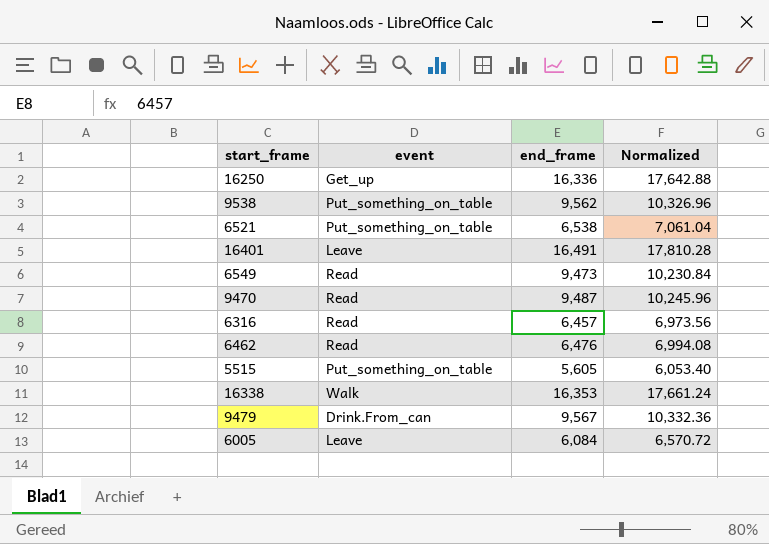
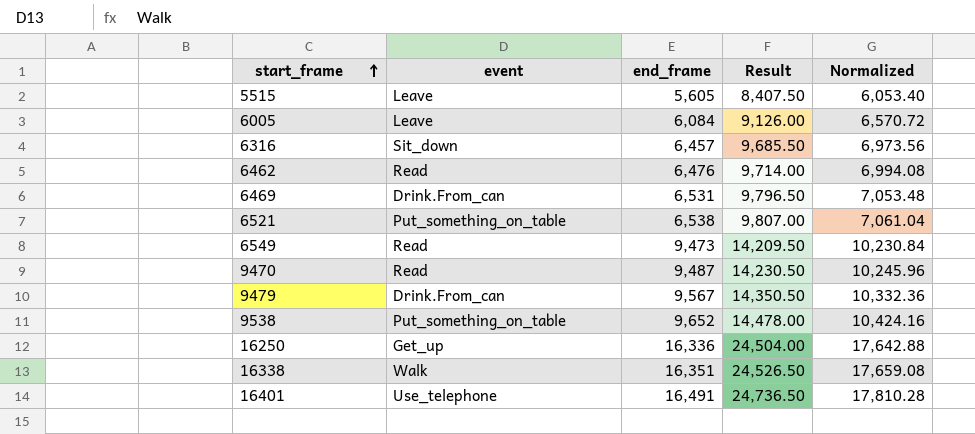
row order: none -> start_frame ascending
column Result | formula: none -> [end_frame] * 1.5
5515 | event: Put_something_on_table -> Leave
6316 | event: Read -> Sit_down
row 6469: none -> Drink.From_can | 6,531 | 9,796.50 | 7,053.48
9538 | end_frame: 9,562 -> 9,652
9538 | Normalized: 10,326.96 -> 10,424.16
16338 | end_frame: 16,353 -> 16,351
16338 | Normalized: 17,661.24 -> 17,659.08
16401 | event: Leave -> Use_telephone

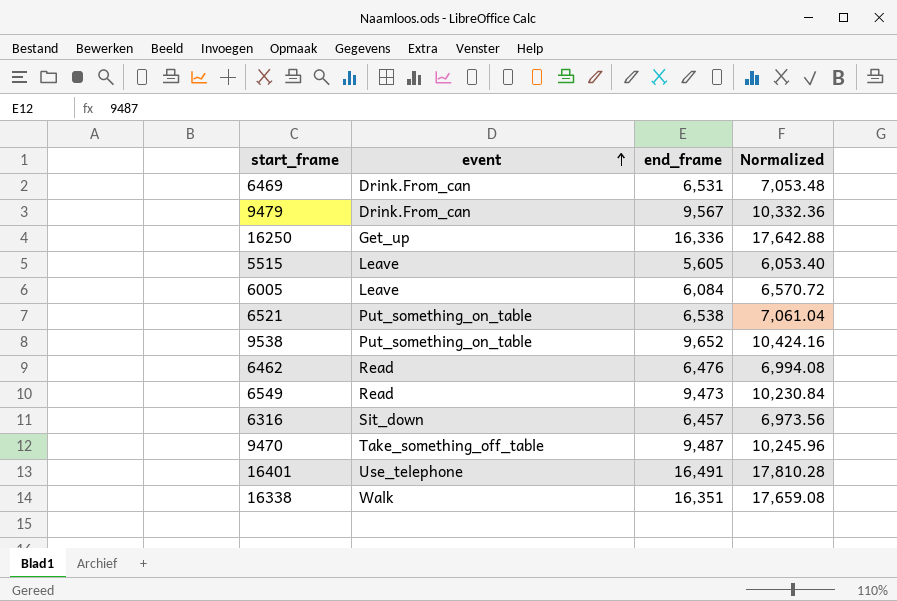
row order: start_frame ascending -> event ascending
column Result | formula: [end_frame] * 1.5 -> none
9470 | event: Read -> Take_something_off_table

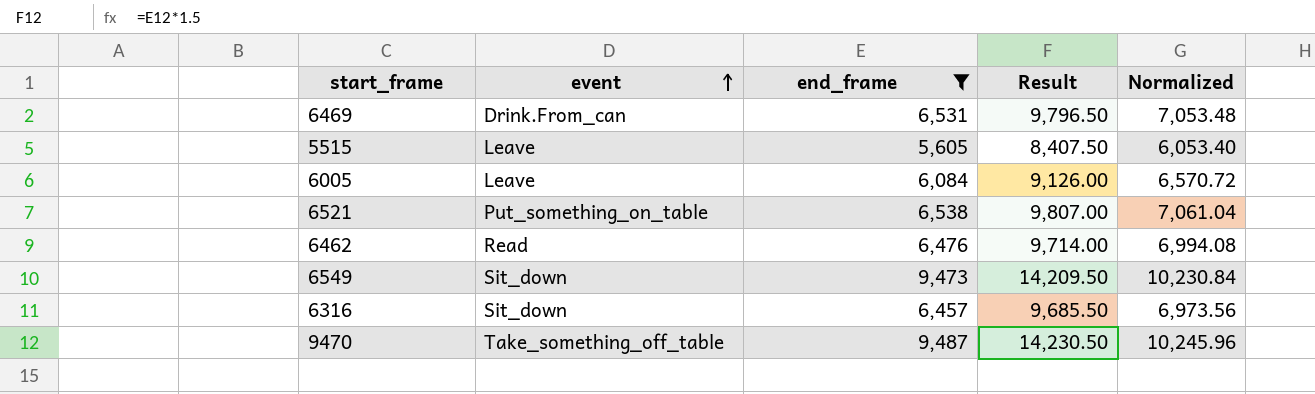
filter: none -> end_frame <= 9,487
column Result | formula: none -> [end_frame] * 1.5
6549 | event: Read -> Sit_down

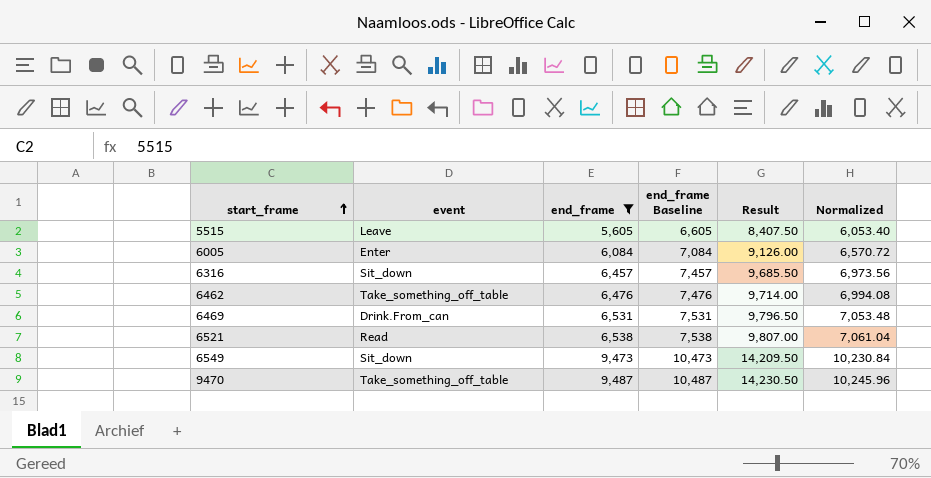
row order: event ascending -> start_frame ascending
column end_frame Baseline | formula: none -> [end_frame] + 1000
6005 | event: Leave -> Enter
6462 | event: Read -> Take_something_off_table
6521 | event: Put_something_on_table -> Read

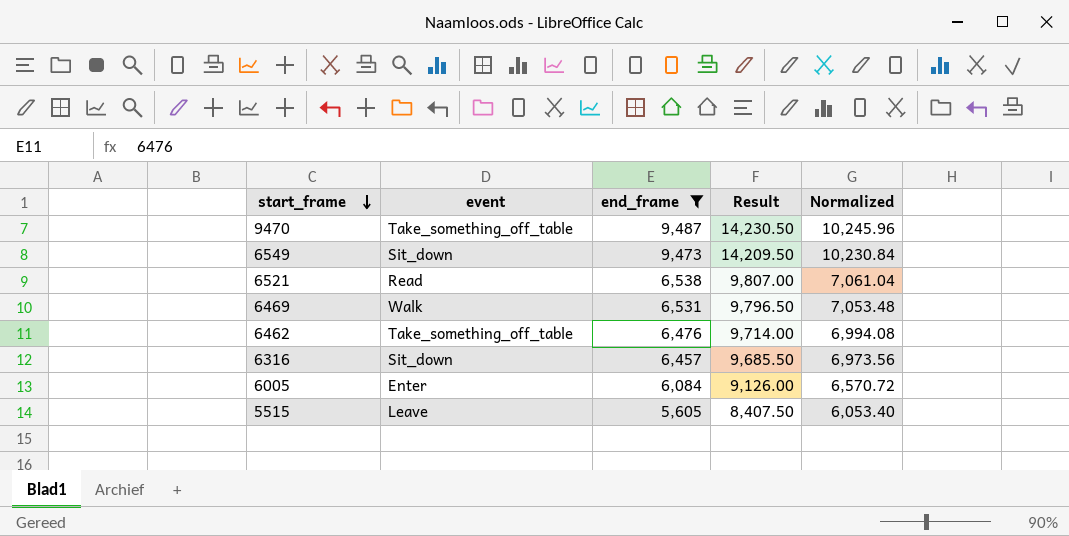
row order: start_frame ascending -> start_frame descending
column end_frame Baseline | formula: [end_frame] + 1000 -> none
6469 | event: Drink.From_can -> Walk

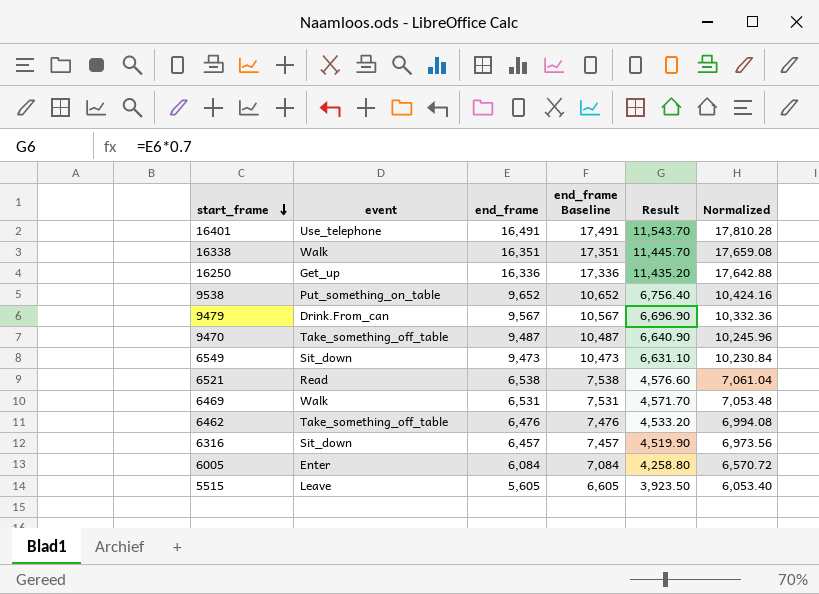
filter: end_frame <= 9,487 -> none
column end_frame Baseline | formula: none -> [end_frame] + 1000
column Result | formula: [end_frame] * 1.5 -> [end_frame] * 0.7

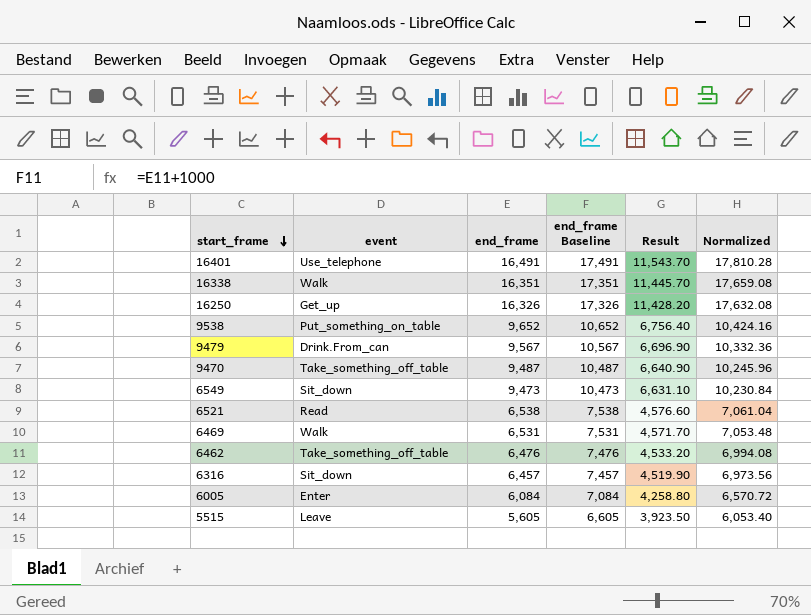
16250 | end_frame: 16,336 -> 16,326
16250 | end_frame Baseline: 17,336 -> 17,326
16250 | Result: 11,435.20 -> 11,428.20
16250 | Normalized: 17,642.88 -> 17,632.08

